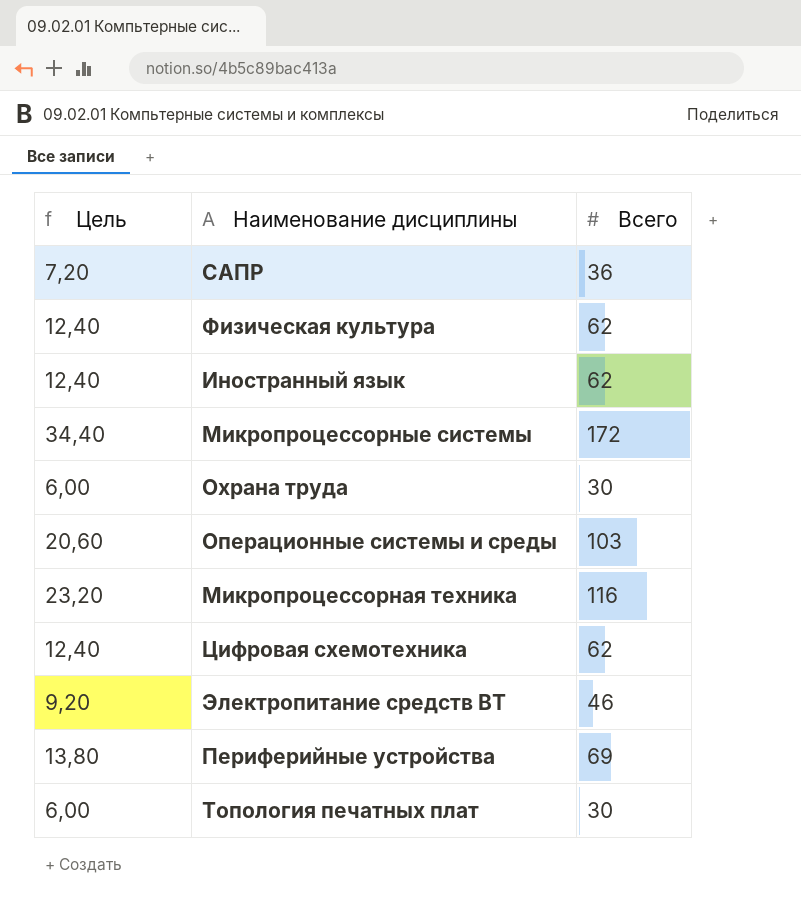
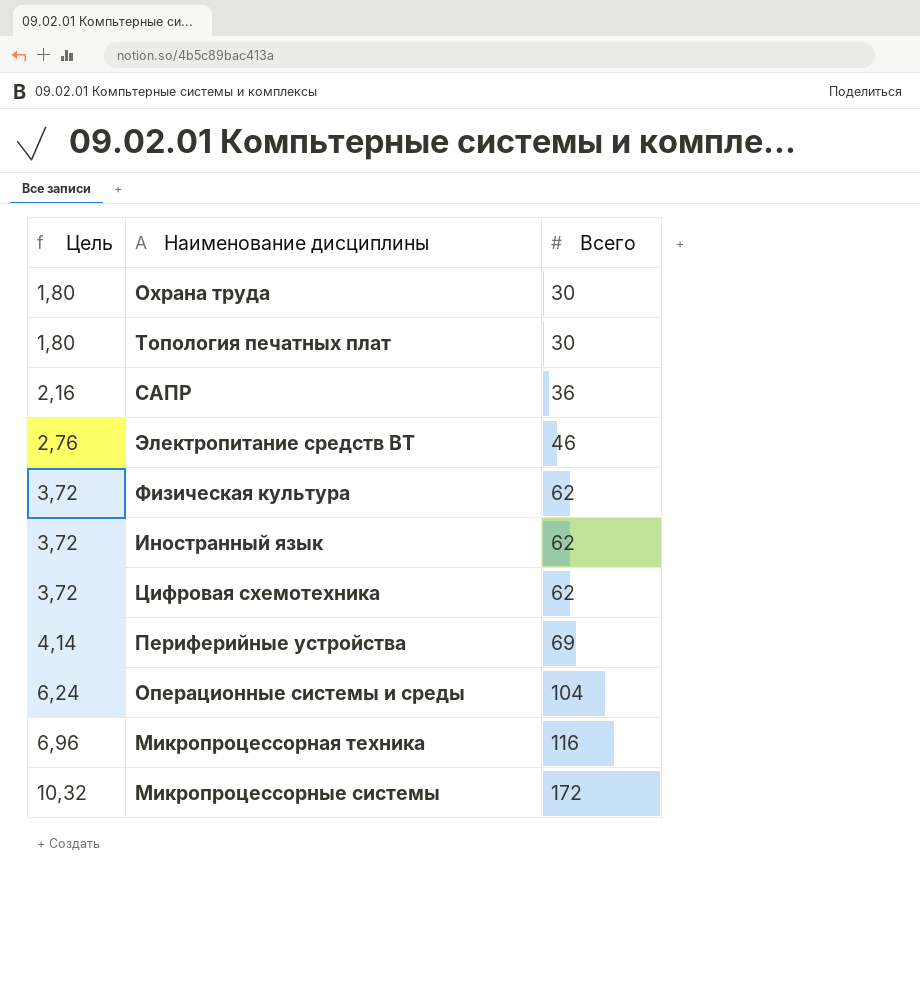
row order: none -> Цель ascending
column Цель | formula: [Всего] * 0,2 -> [Всего] * 0,06
Операционные системы и среды | Всего: 103 -> 104

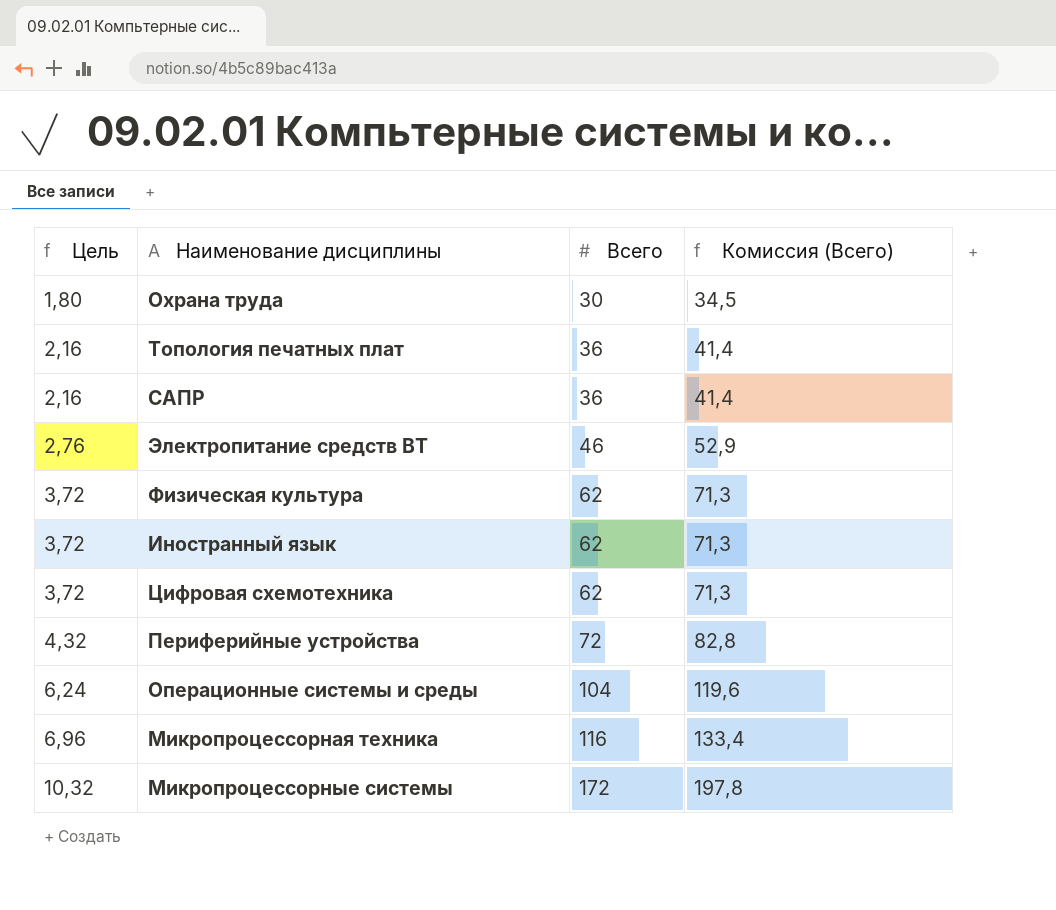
column Комиссия (Всего) | formula: none -> [Всего] * 1,15
Топология печатных плат | Цель: 1,80 -> 2,16
Топология печатных плат | Всего: 30 -> 36
Периферийные устройства | Цель: 4,14 -> 4,32
Периферийные устройства | Всего: 69 -> 72

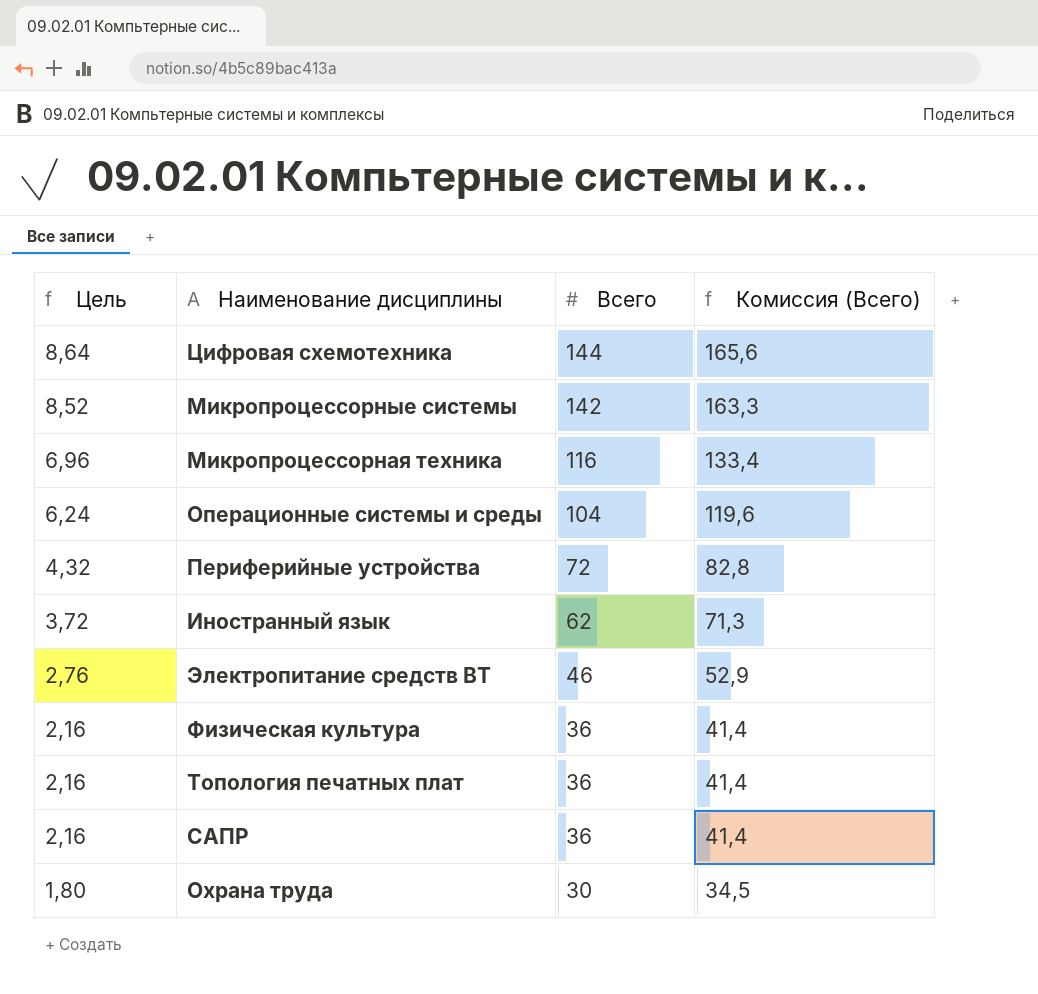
row order: Цель ascending -> Цель descending
Цифровая схемотехника | Цель: 3,72 -> 8,64
Цифровая схемотехника | Всего: 62 -> 144
Цифровая схемотехника | Комиссия (Всего): 71,3 -> 165,6
Микропроцессорные системы | Цель: 10,32 -> 8,52
Микропроцессорные системы | Всего: 172 -> 142
Микропроцессорные системы | Комиссия (Всего): 197,8 -> 163,3
Физическая культура | Цель: 3,72 -> 2,16
Физическая культура | Всего: 62 -> 36
Физическая культура | Комиссия (Всего): 71,3 -> 41,4

